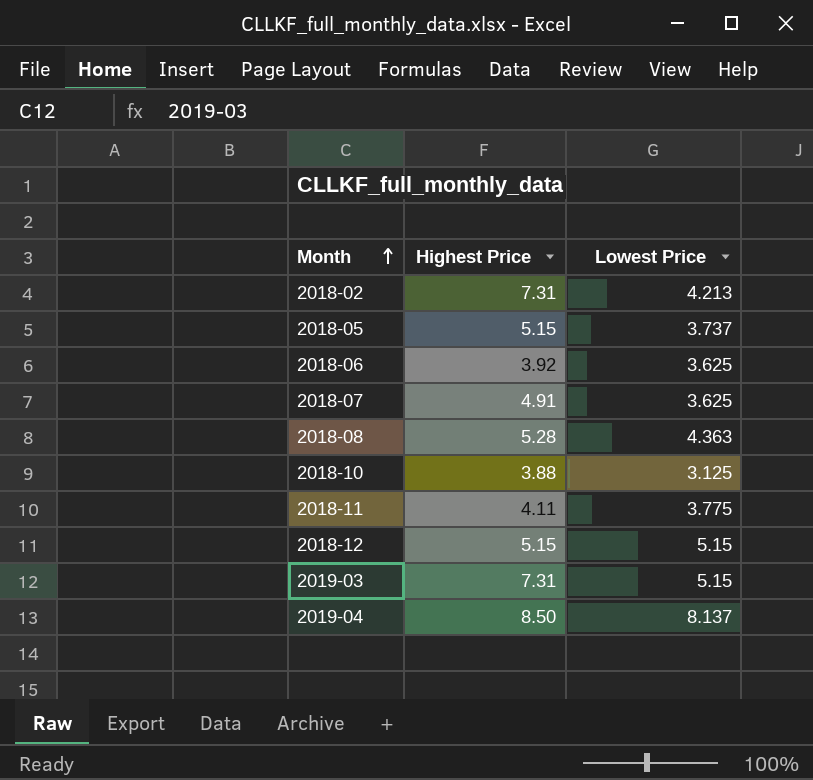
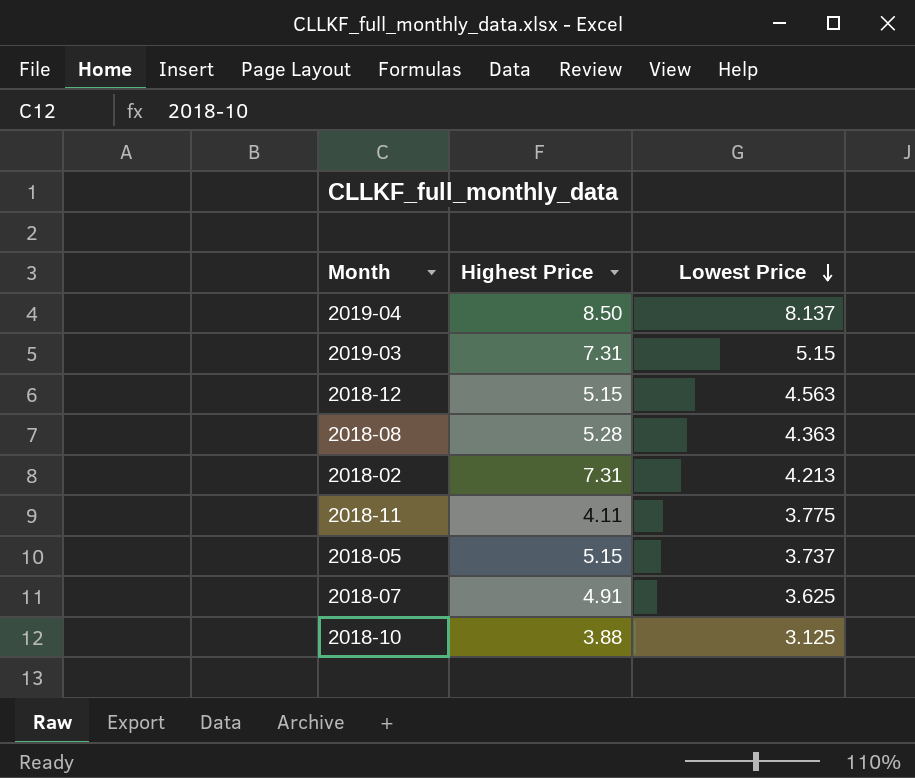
row order: Month ascending -> Lowest Price descending
row 2018-06: 3.92 | 3.625 -> none
2018-12 | Lowest Price: 5.15 -> 4.563

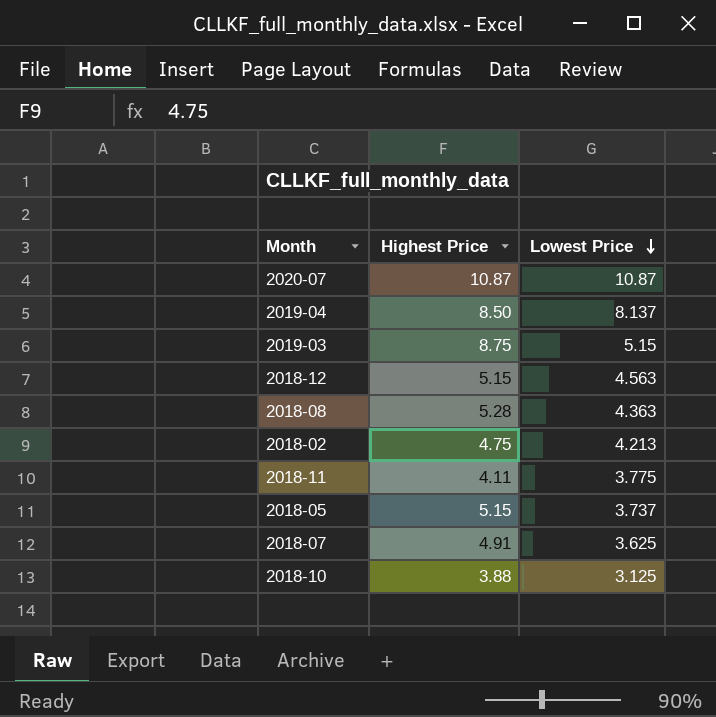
row 2020-07: none -> 10.87 | 10.87
2019-03 | Highest Price: 7.31 -> 8.75
2018-02 | Highest Price: 7.31 -> 4.75

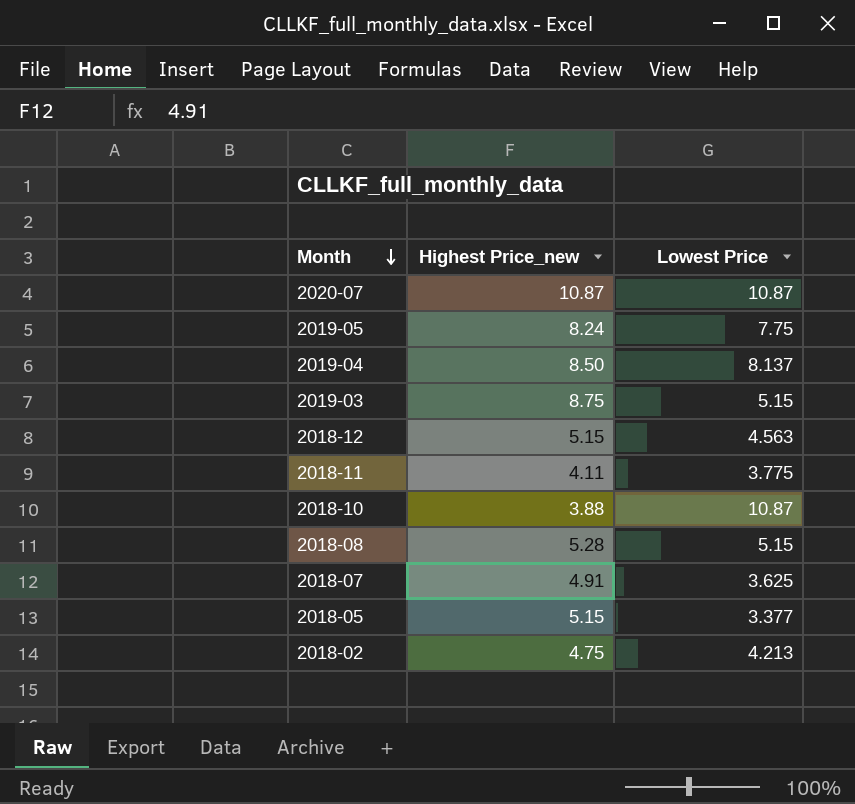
row order: Lowest Price descending -> Month descending
column name: Highest Price -> Highest Price_new
row 2019-05: none -> 8.24 | 7.75
2018-10 | Lowest Price: 3.125 -> 10.87
2018-08 | Lowest Price: 4.363 -> 5.15
2018-05 | Lowest Price: 3.737 -> 3.377

